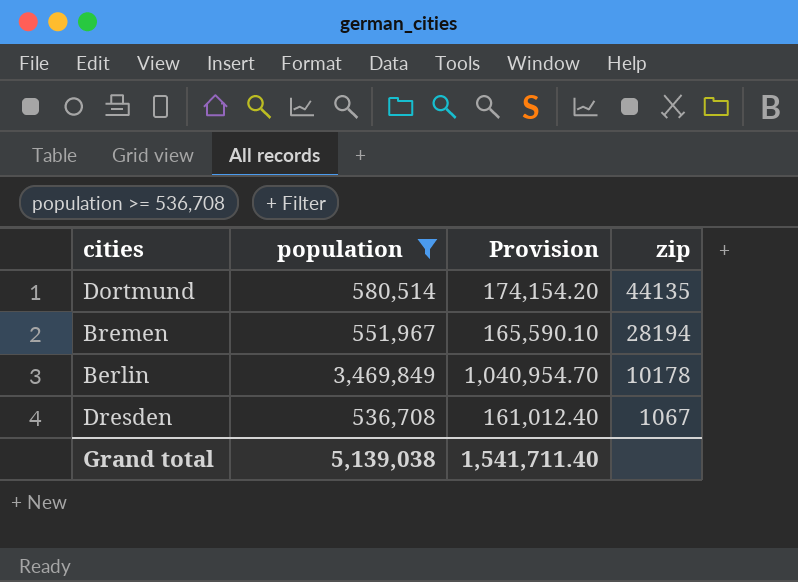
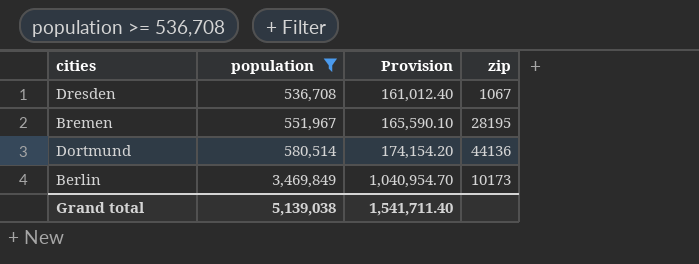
row order: zip descending -> population ascending
Bremen | zip: 28194 -> 28195
Dortmund | zip: 44135 -> 44136
Berlin | zip: 10178 -> 10173

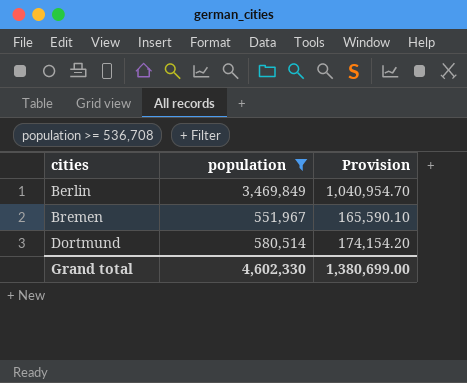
row order: population ascending -> cities ascending
column zip | position: 4 -> none
row Dresden: 536,708 | 161,012.40 | 1067 -> none
Grand total | population: 5,139,038 -> 4,602,330
Grand total | Provision: 1,541,711.40 -> 1,380,699.00

